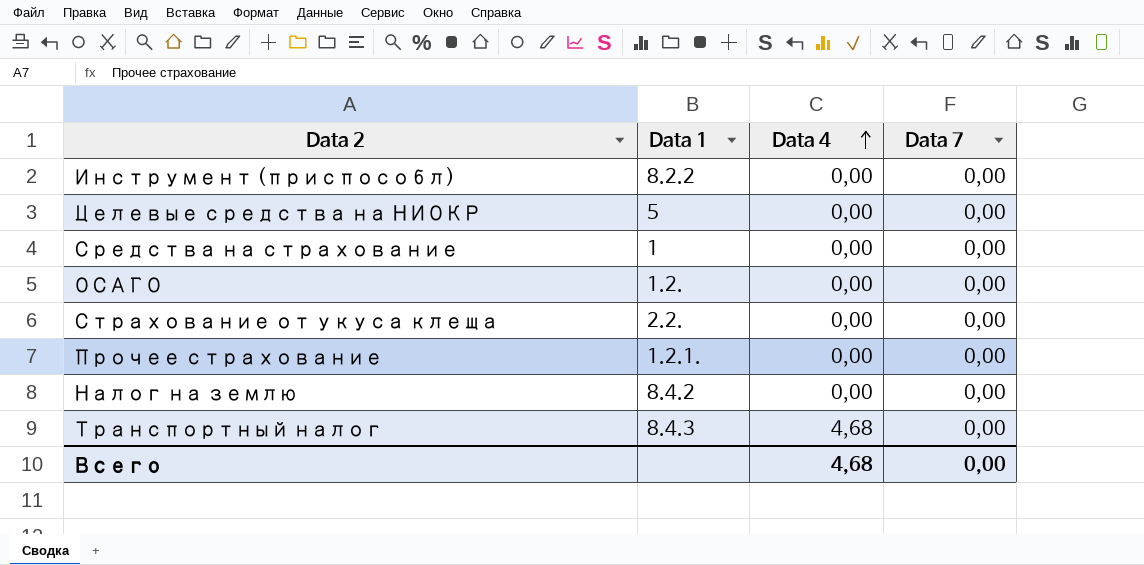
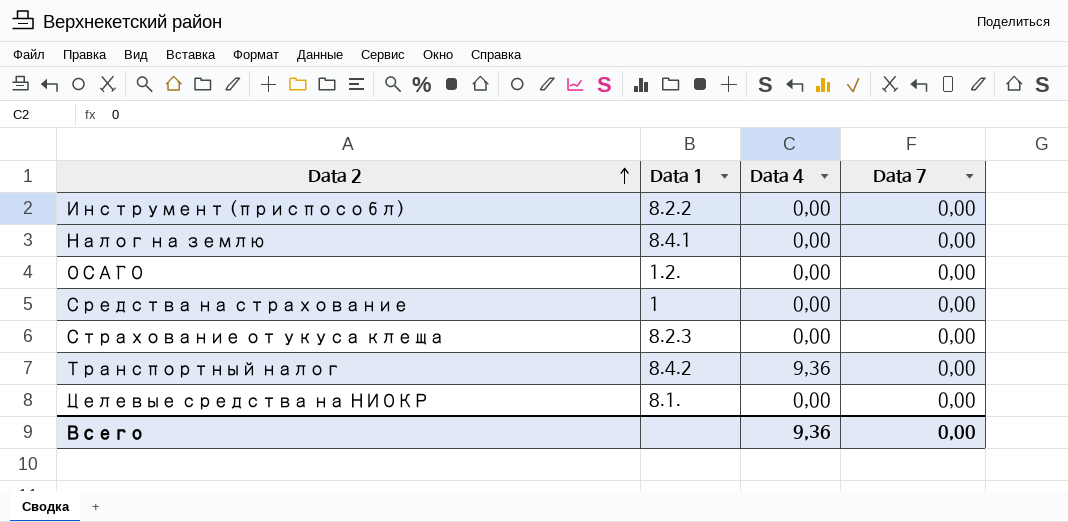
row order: Data 4 ascending -> Data 2 ascending
row Прочее страхование: 1.2.1. | 0,00 | 0,00 -> none
Налог на землю | Data 1: 8.4.2 -> 8.4.1
Страхование от укуса клеща | Data 1: 2.2. -> 8.2.3
Транспортный налог | Data 1: 8.4.3 -> 8.4.2
Транспортный налог | Data 4: 4,68 -> 9,36
Целевые средства на НИОКР | Data 1: 5 -> 8.1.
Всего | Data 4: 4,68 -> 9,36

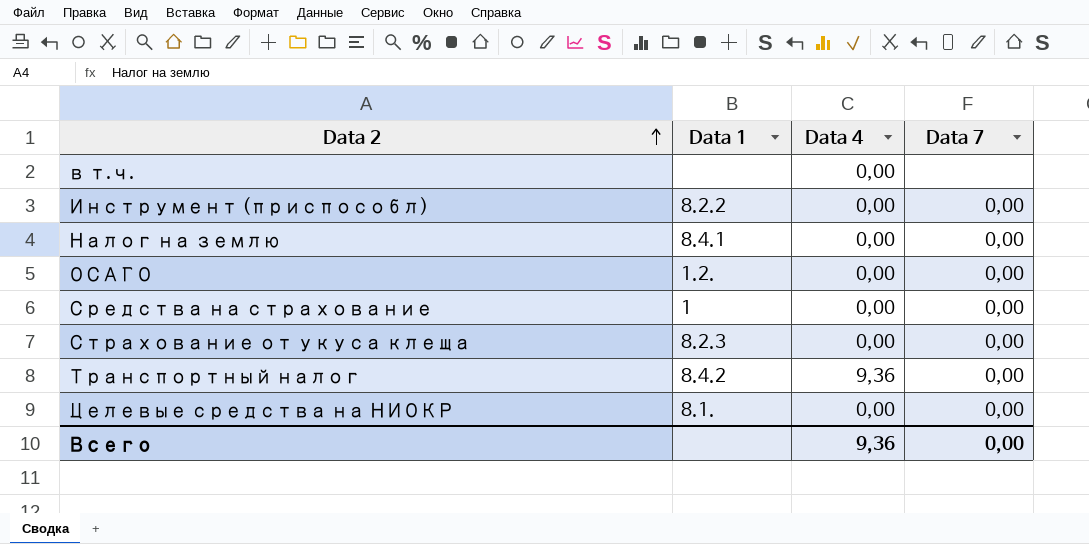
row в т.ч.: none -> none | 0,00 | none

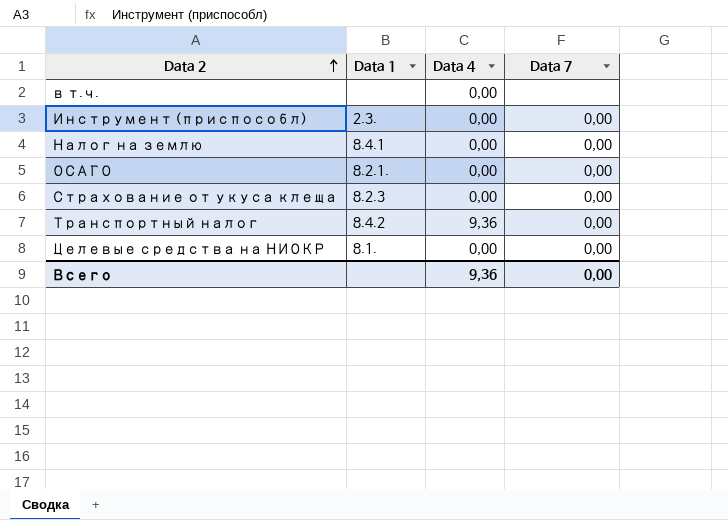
row Средства на страхование: 1 | 0,00 | 0,00 -> none
Инструмент (приспособл) | Data 1: 8.2.2 -> 2.3.
ОСАГО | Data 1: 1.2. -> 8.2.1.

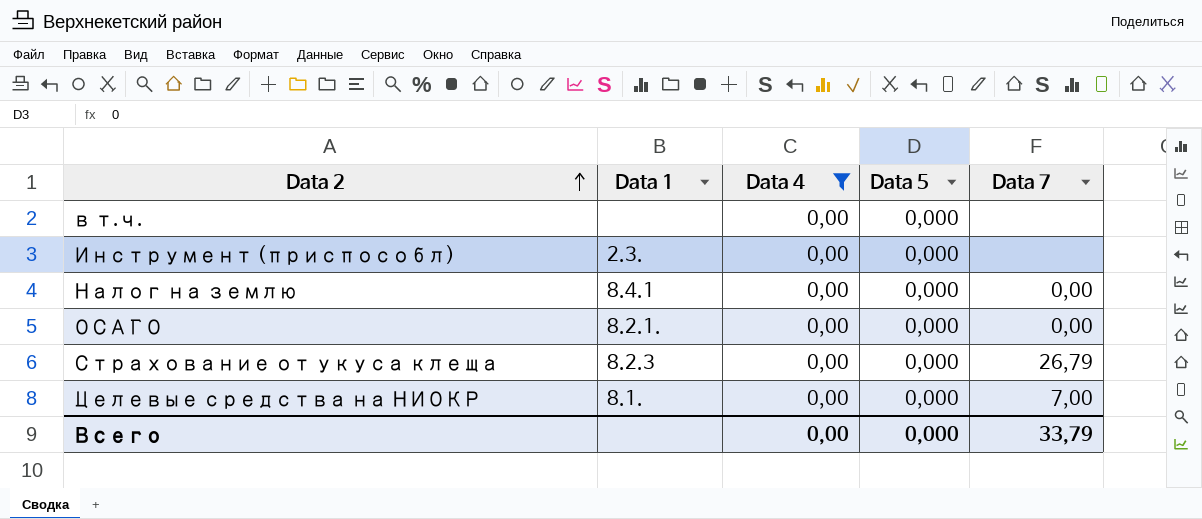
filter: none -> Data 4 = 0,00
column Data 5 | position: none -> 4
Инструмент (приспособл) | Data 7: 0,00 -> none
Страхование от укуса клеща | Data 7: 0,00 -> 26,79
Целевые средства на НИОКР | Data 7: 0,00 -> 7,00
Всего | Data 4: 9,36 -> 0,00
Всего | Data 7: 0,00 -> 33,79

